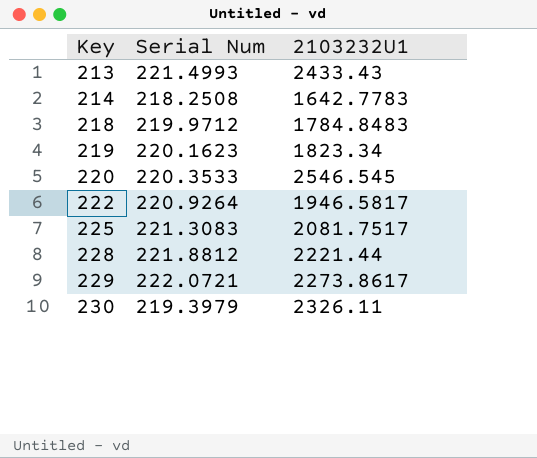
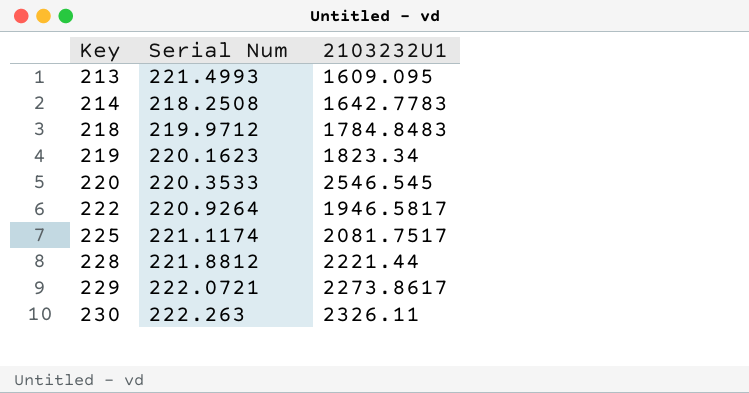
213 | 2103232U1: 2433.43 -> 1609.095
225 | Serial Num: 221.3083 -> 221.1174
230 | Serial Num: 219.3979 -> 222.263

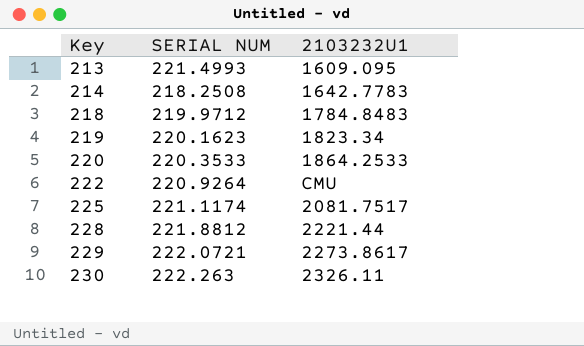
column name: Serial Num -> SERIAL NUM
220 | 2103232U1: 2546.545 -> 1864.2533
222 | 2103232U1: 1946.5817 -> CMU

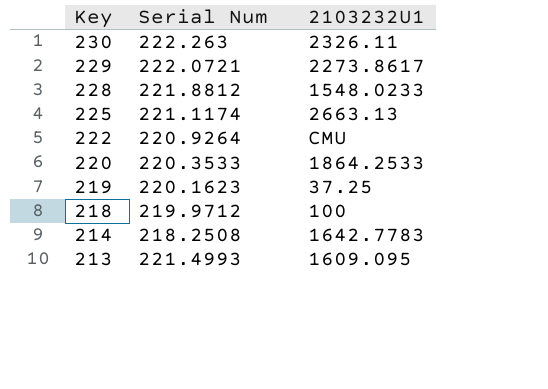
row order: Key ascending -> Key descending
column name: SERIAL NUM -> Serial Num
228 | 2103232U1: 2221.44 -> 1548.0233
225 | 2103232U1: 2081.7517 -> 2663.13
219 | 2103232U1: 1823.34 -> 37.25
218 | 2103232U1: 1784.8483 -> 100

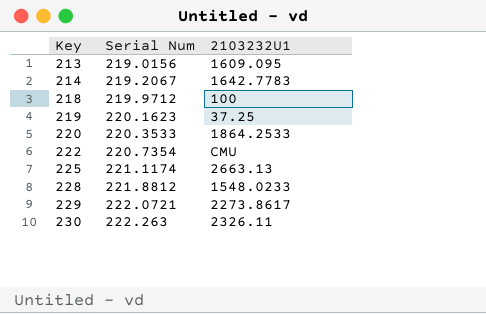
row order: Key descending -> Key ascending
213 | Serial Num: 221.4993 -> 219.0156
214 | Serial Num: 218.2508 -> 219.2067
222 | Serial Num: 220.9264 -> 220.7354

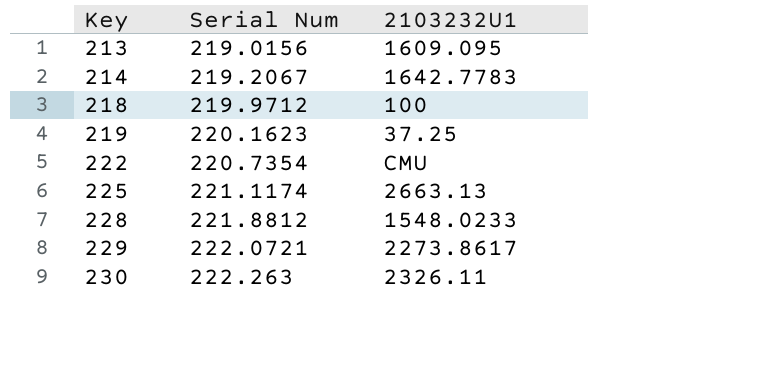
row 220: 220.3533 | 1864.2533 -> none

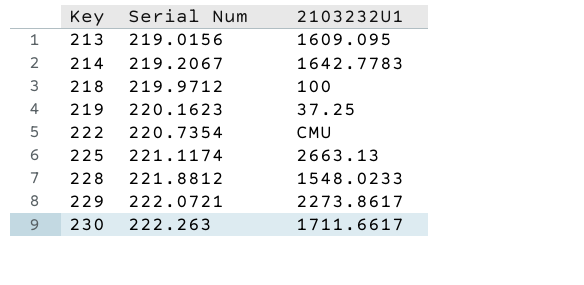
230 | 2103232U1: 2326.11 -> 1711.6617

